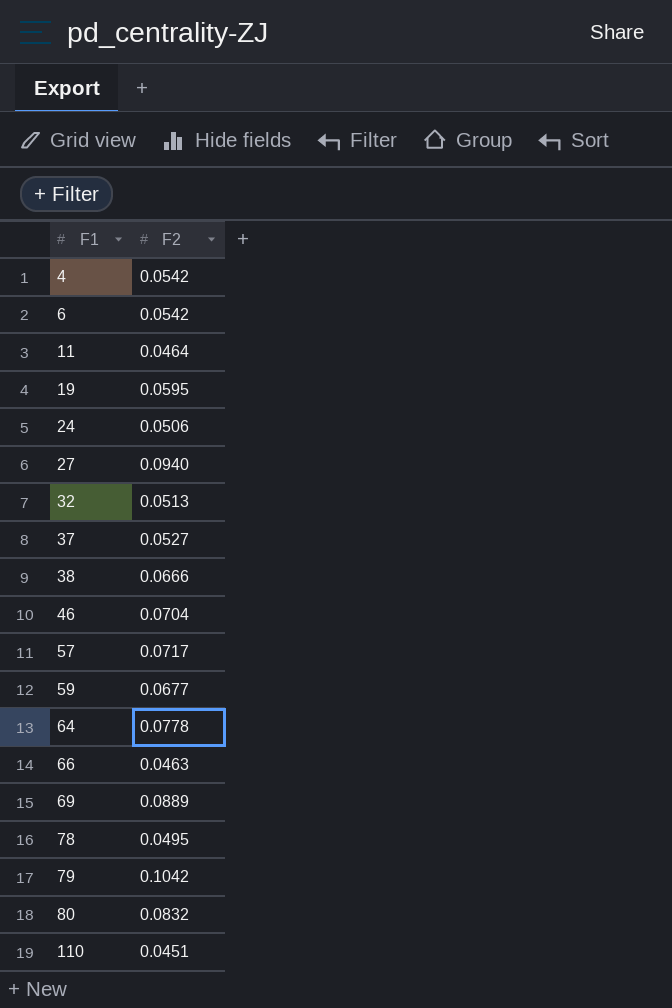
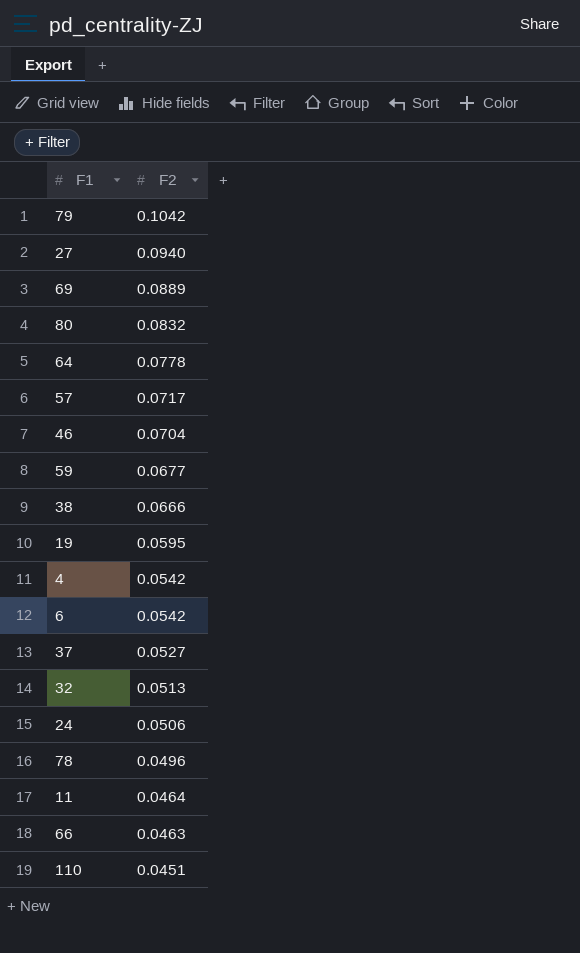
row order: F1 ascending -> F2 descending
78 | F2: 0.0495 -> 0.0496

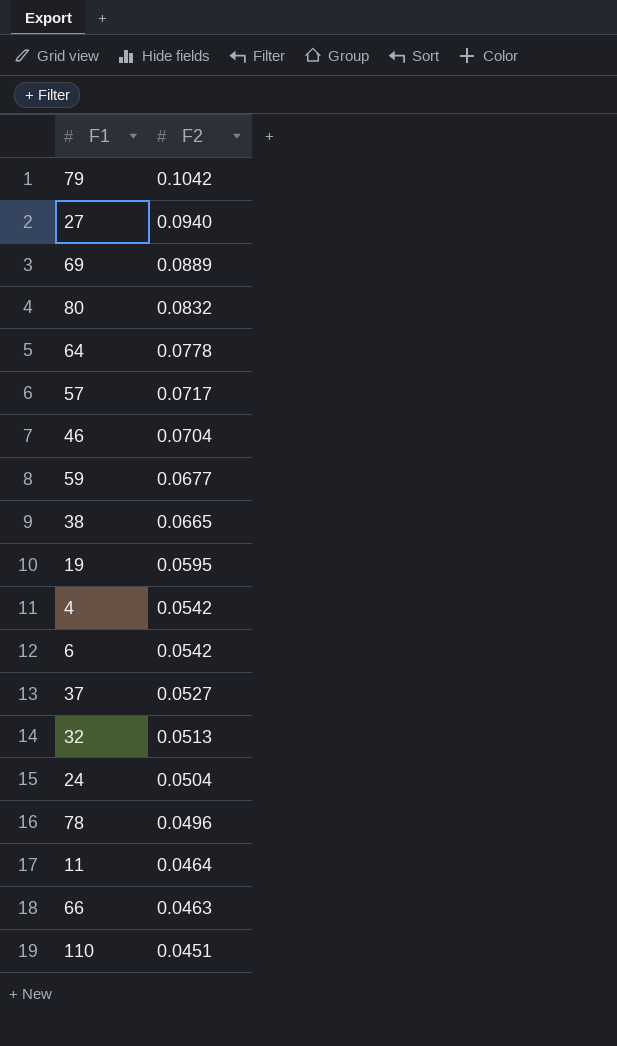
38 | F2: 0.0666 -> 0.0665
24 | F2: 0.0506 -> 0.0504

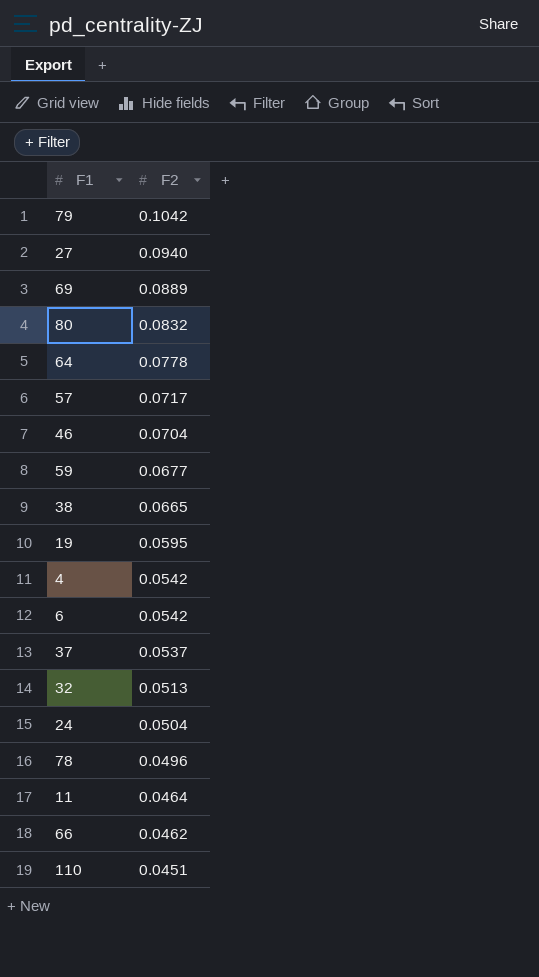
37 | F2: 0.0527 -> 0.0537
66 | F2: 0.0463 -> 0.0462

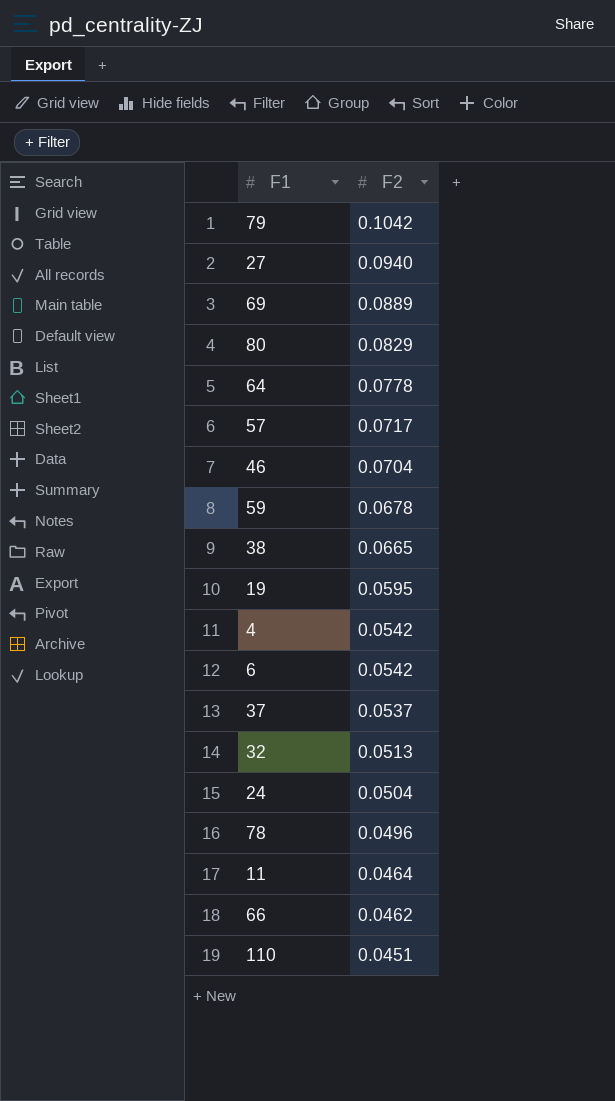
80 | F2: 0.0832 -> 0.0829
59 | F2: 0.0677 -> 0.0678

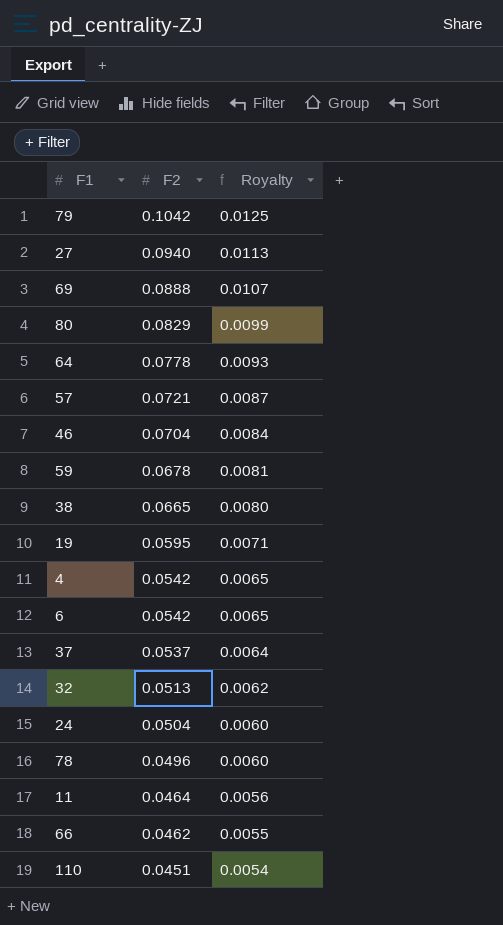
column Royalty | formula: none -> [F2] * 0.12
69 | F2: 0.0889 -> 0.0888
57 | F2: 0.0717 -> 0.0721

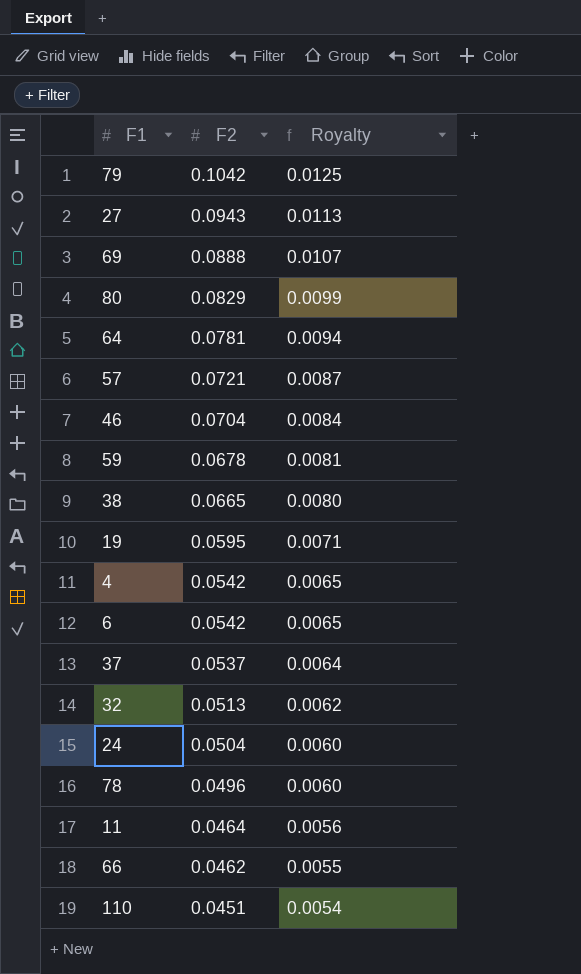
27 | F2: 0.0940 -> 0.0943
64 | F2: 0.0778 -> 0.0781
64 | Royalty: 0.0093 -> 0.0094

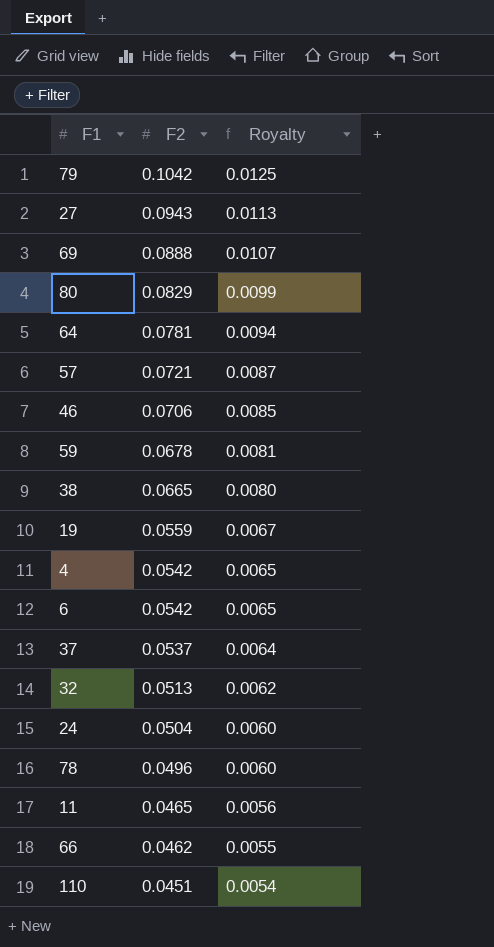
46 | F2: 0.0704 -> 0.0706
46 | Royalty: 0.0084 -> 0.0085
19 | F2: 0.0595 -> 0.0559
19 | Royalty: 0.0071 -> 0.0067
11 | F2: 0.0464 -> 0.0465

